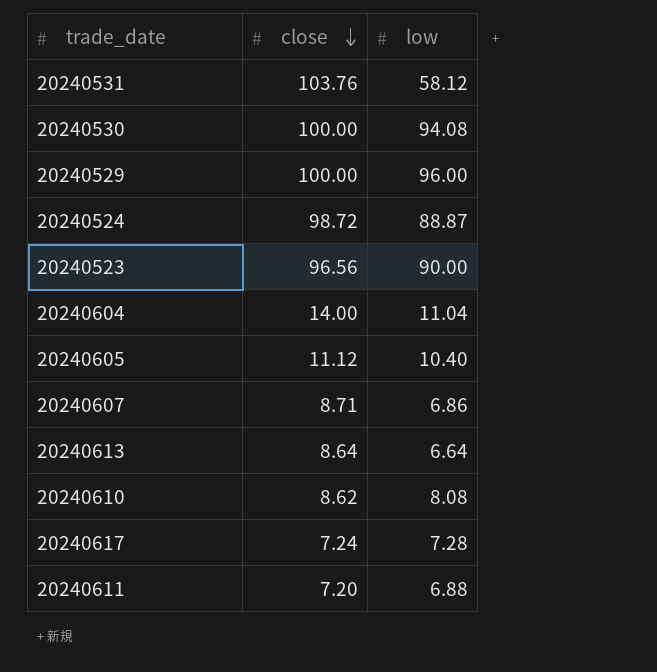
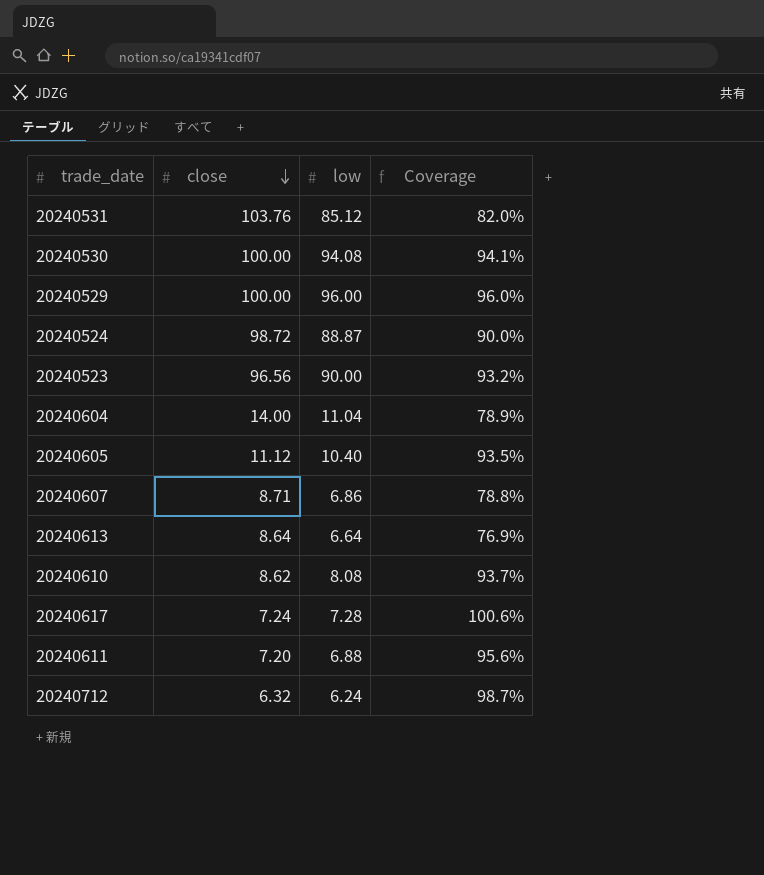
column Coverage | formula: none -> [low] / [close]
20240531 | low: 58.12 -> 85.12
row 20240712: none -> 6.32 | 6.24 | 98.7%

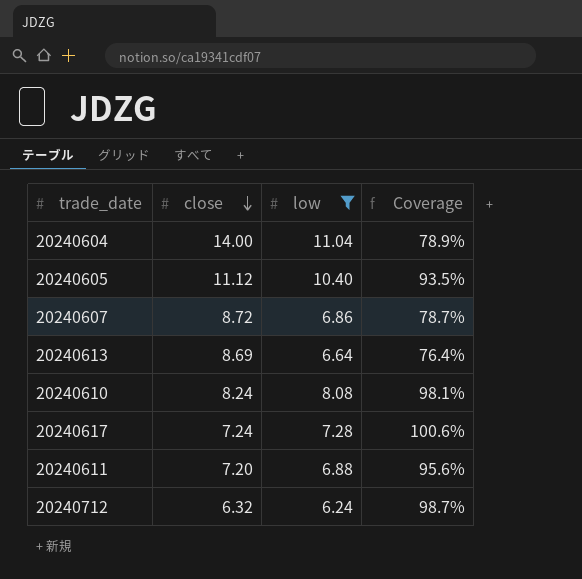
filter: none -> low <= 11.04
20240607 | close: 8.71 -> 8.72
20240607 | Coverage: 78.8% -> 78.7%
20240613 | close: 8.64 -> 8.69
20240613 | Coverage: 76.9% -> 76.4%
20240610 | close: 8.62 -> 8.24
20240610 | Coverage: 93.7% -> 98.1%

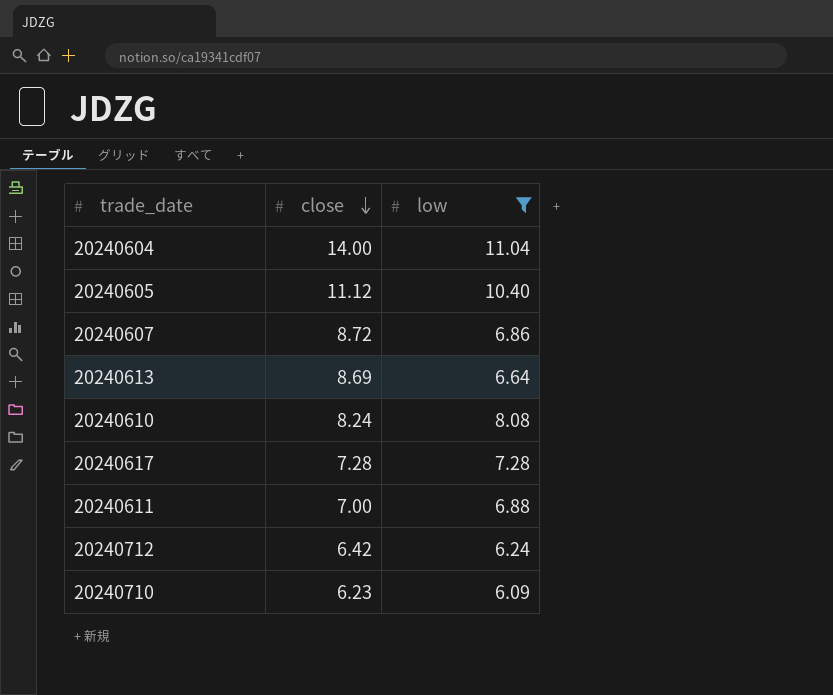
column Coverage | formula: [low] / [close] -> none
20240617 | close: 7.24 -> 7.28
20240611 | close: 7.20 -> 7.00
20240712 | close: 6.32 -> 6.42
row 20240710: none -> 6.23 | 6.09

